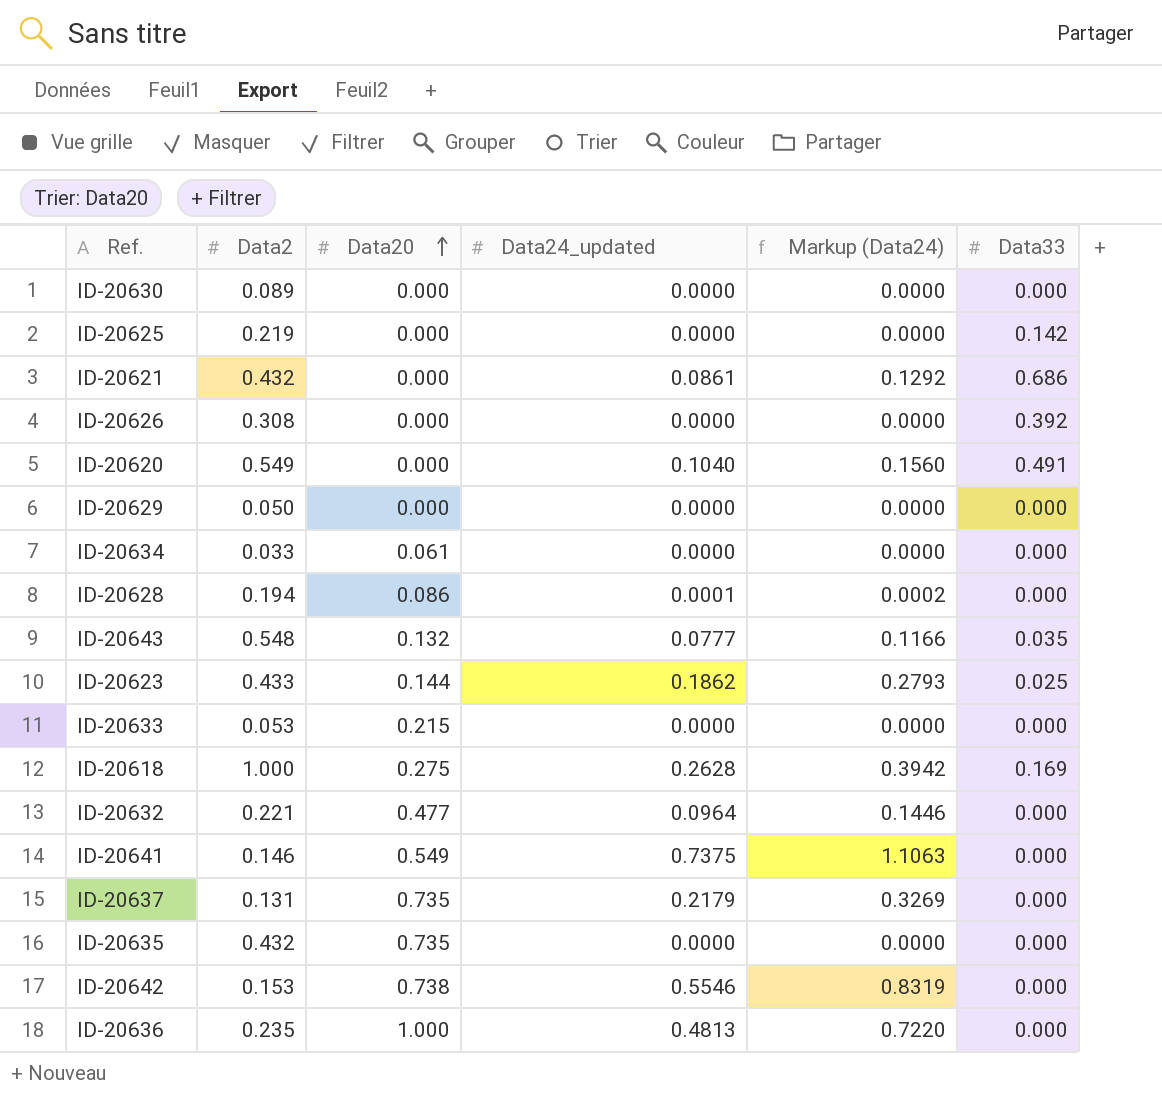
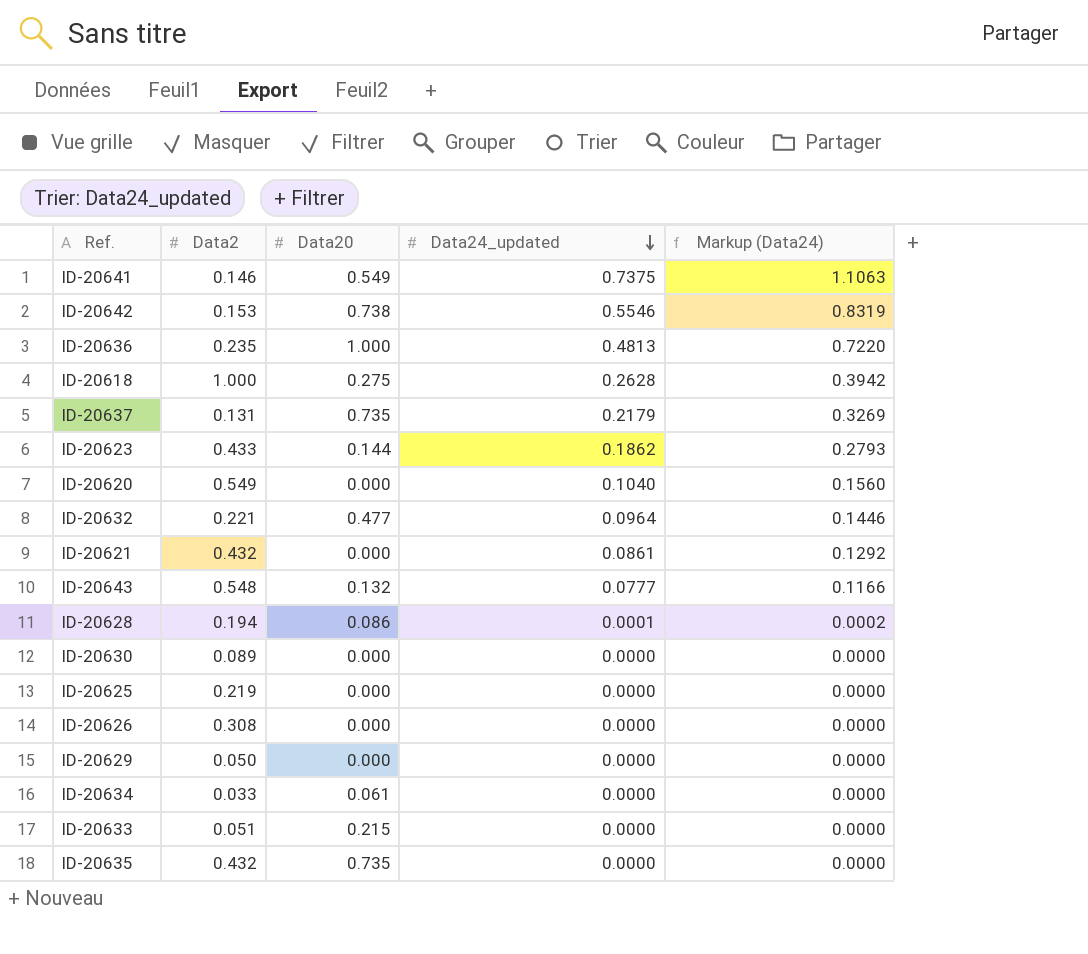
row order: Data20 ascending -> Data24_updated descending
column Data33 | position: 6 -> none
ID-20633 | Data2: 0.053 -> 0.051

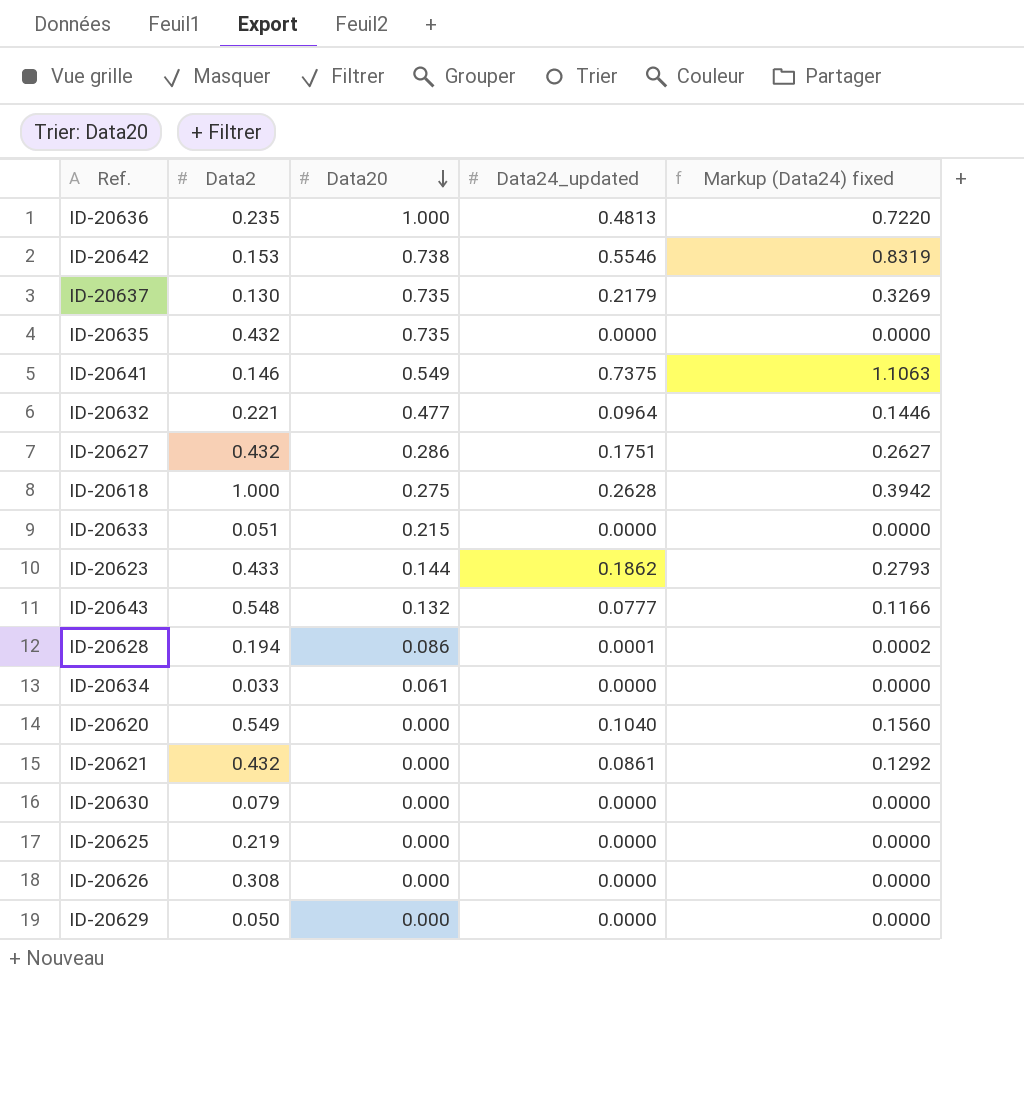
row order: Data24_updated descending -> Data20 descending
column name: Markup (Data24) -> Markup (Data24) fixed
ID-20637 | Data2: 0.131 -> 0.130
row ID-20627: none -> 0.432 | 0.286 | 0.1751 | 0.2627
ID-20630 | Data2: 0.089 -> 0.079

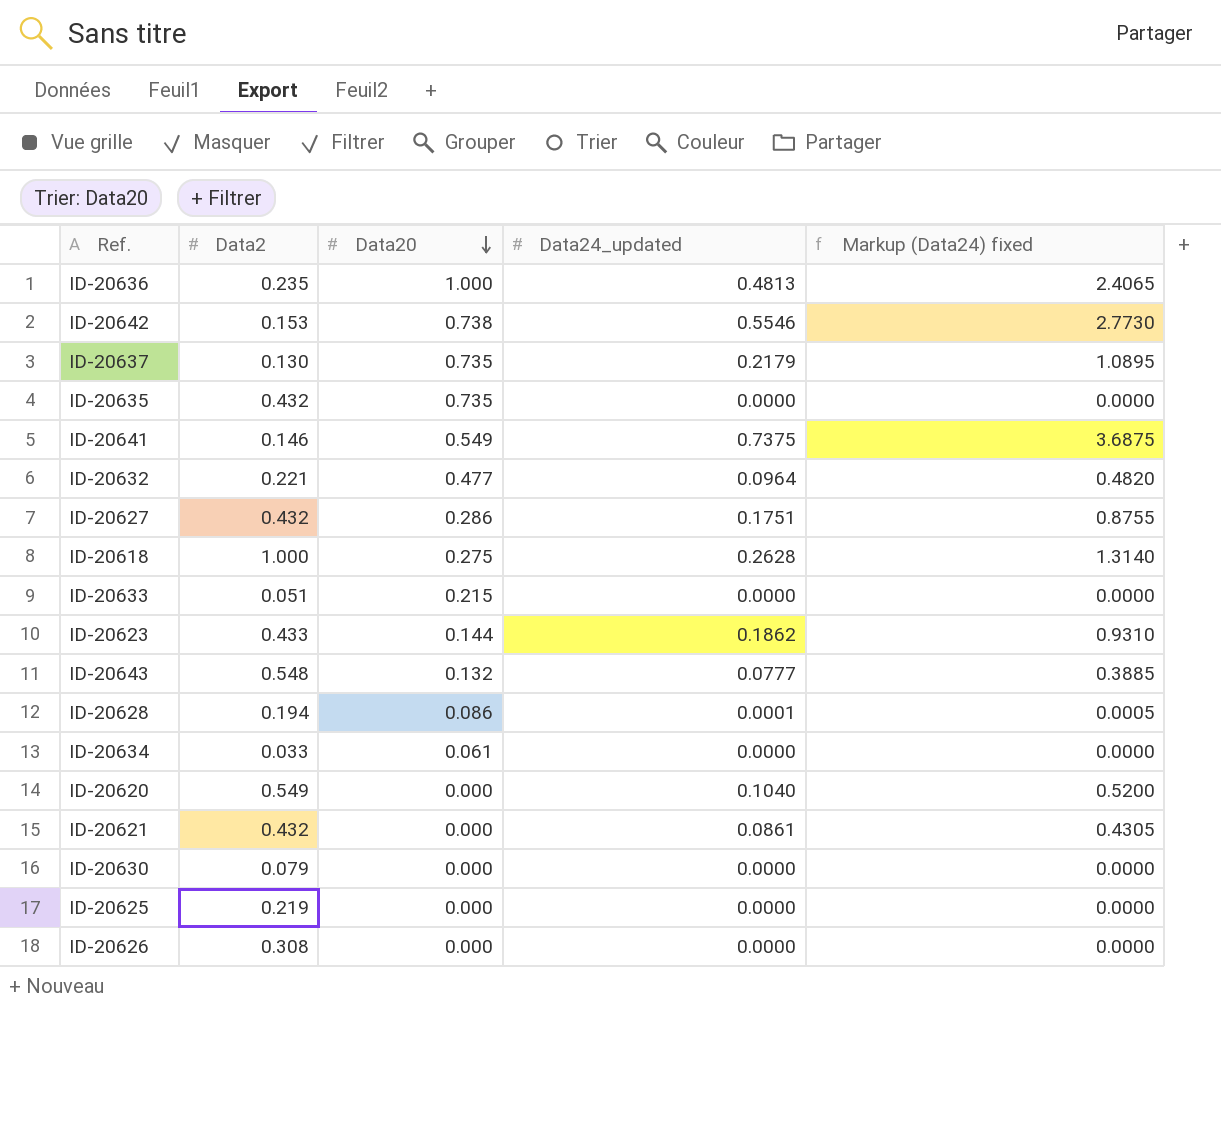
column Markup (Data24) fixed | formula: [Data24_updated] * 1.5 -> [Data24_updated] * 5
row ID-20629: 0.050 | 0.000 | 0.0000 | 0.0000 -> none

